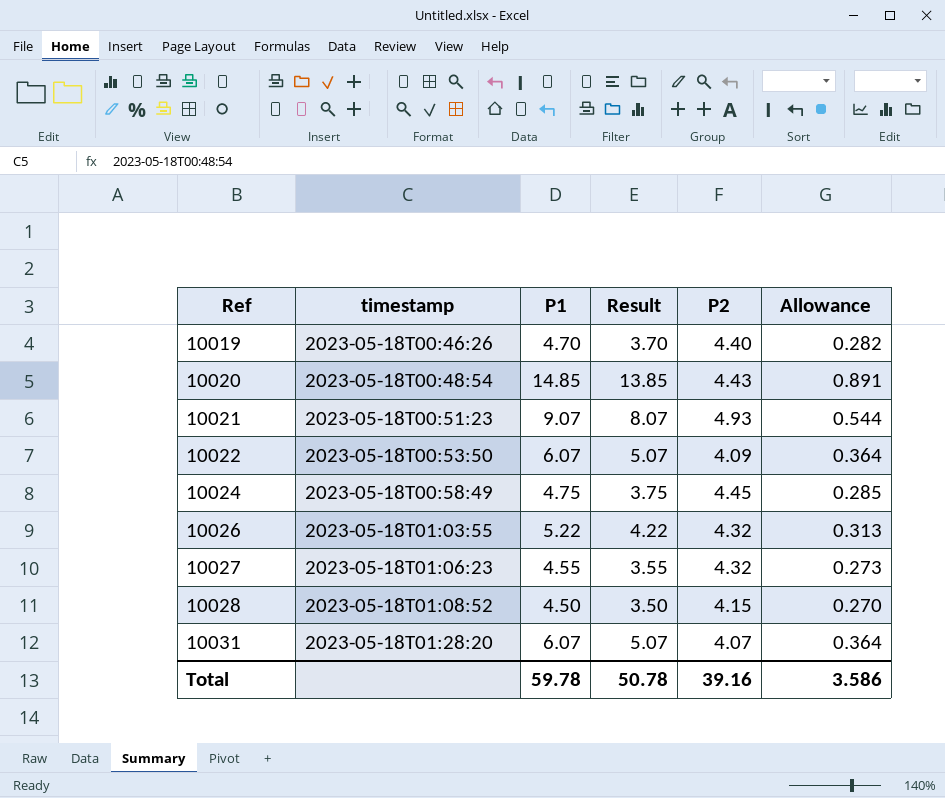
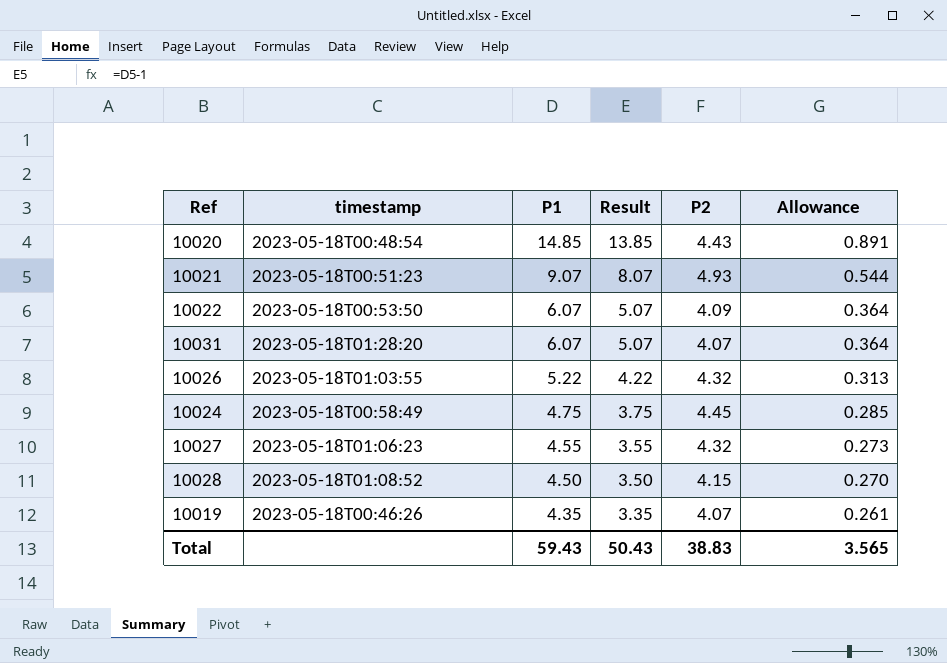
row order: Ref ascending -> P1 descending
10019 | P1: 4.70 -> 4.35
10019 | Result: 3.70 -> 3.35
10019 | P2: 4.40 -> 4.07
10019 | Allowance: 0.282 -> 0.261
Total | P1: 59.78 -> 59.43
Total | Result: 50.78 -> 50.43
Total | P2: 39.16 -> 38.83
Total | Allowance: 3.586 -> 3.565

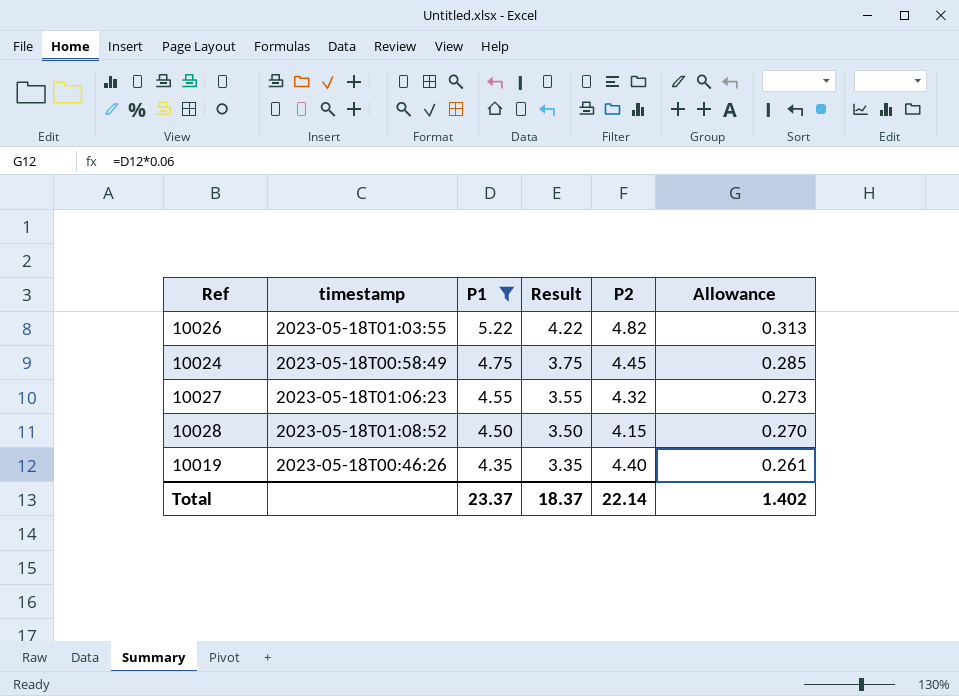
filter: none -> P1 <= 5.22
10026 | P2: 4.32 -> 4.82
10019 | P2: 4.07 -> 4.40
Total | P1: 59.43 -> 23.37
Total | Result: 50.43 -> 18.37
Total | P2: 38.83 -> 22.14
Total | Allowance: 3.565 -> 1.402

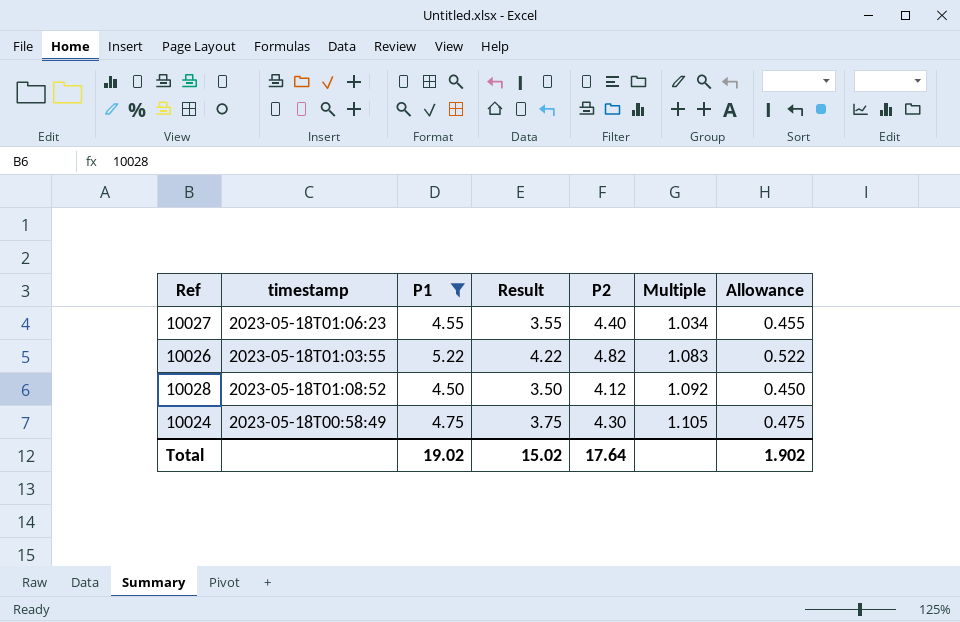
row order: P1 descending -> Multiple ascending
column Multiple | formula: none -> [P1] / [P2]
column Allowance | formula: [P1] * 0.06 -> [P1] * 0.1
row 10019: 2023-05-18T00:46:26 | 4.35 | 3.35 | 4.40 | 0.261 -> none
10027 | P2: 4.32 -> 4.40
10028 | P2: 4.15 -> 4.12
10024 | P2: 4.45 -> 4.30
Total | P1: 23.37 -> 19.02
Total | Result: 18.37 -> 15.02
Total | P2: 22.14 -> 17.64
Total | Allowance: 1.402 -> 1.902

